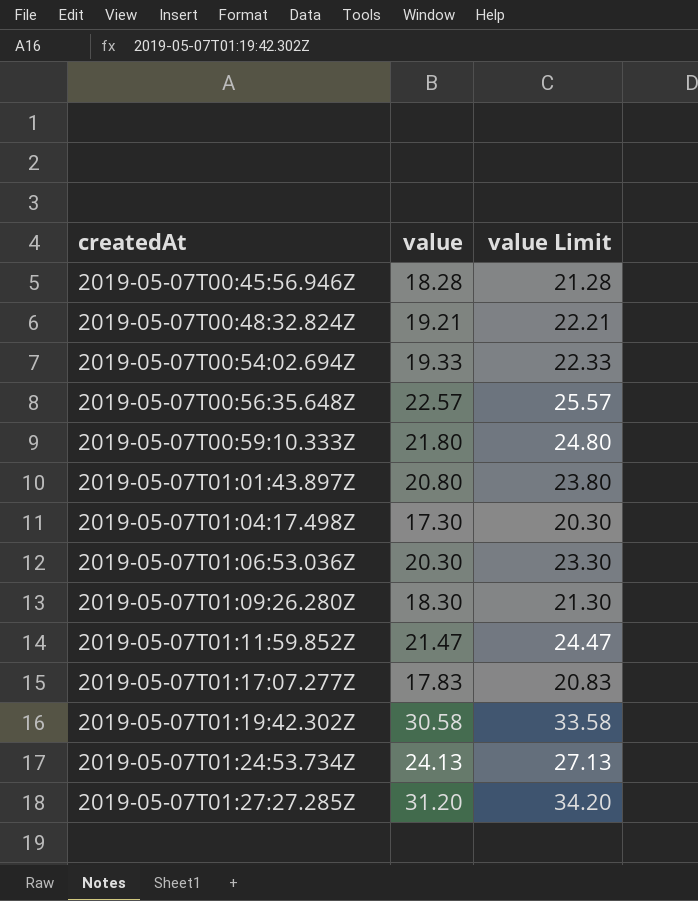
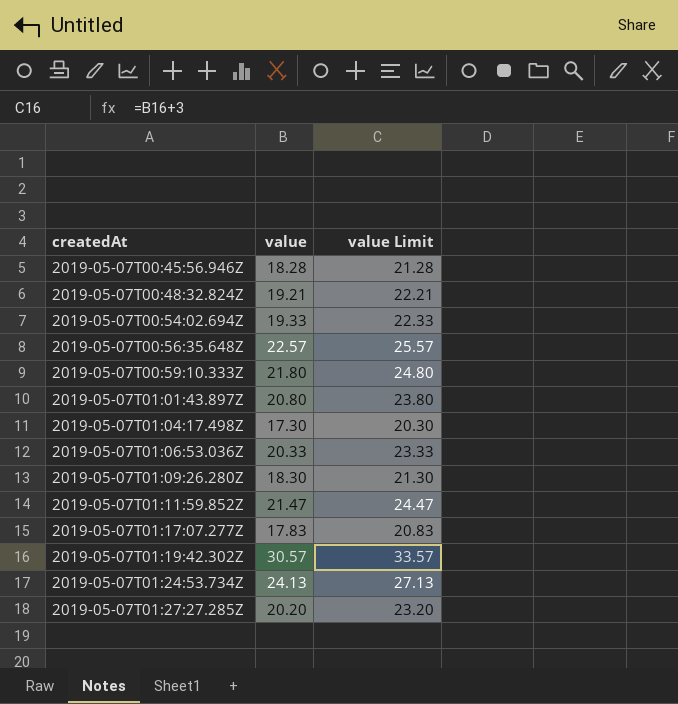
2019-05-07T01:06:53.036Z | value: 20.30 -> 20.33
2019-05-07T01:06:53.036Z | value Limit: 23.30 -> 23.33
2019-05-07T01:19:42.302Z | value: 30.58 -> 30.57
2019-05-07T01:19:42.302Z | value Limit: 33.58 -> 33.57
2019-05-07T01:27:27.285Z | value: 31.20 -> 20.20
2019-05-07T01:27:27.285Z | value Limit: 34.20 -> 23.20

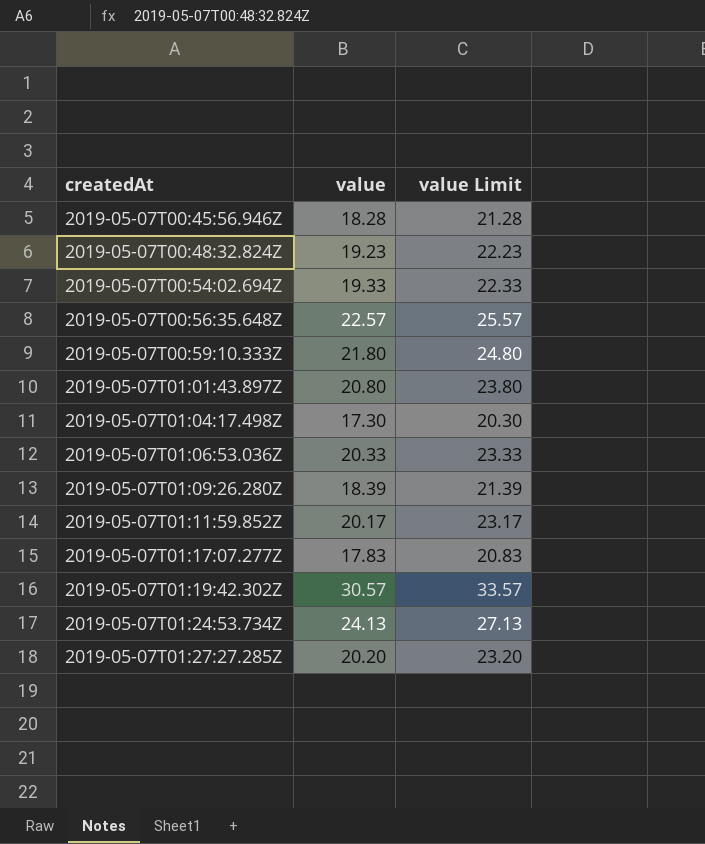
2019-05-07T00:48:32.824Z | value: 19.21 -> 19.23
2019-05-07T00:48:32.824Z | value Limit: 22.21 -> 22.23
2019-05-07T01:09:26.280Z | value: 18.30 -> 18.39
2019-05-07T01:09:26.280Z | value Limit: 21.30 -> 21.39
2019-05-07T01:11:59.852Z | value: 21.47 -> 20.17
2019-05-07T01:11:59.852Z | value Limit: 24.47 -> 23.17

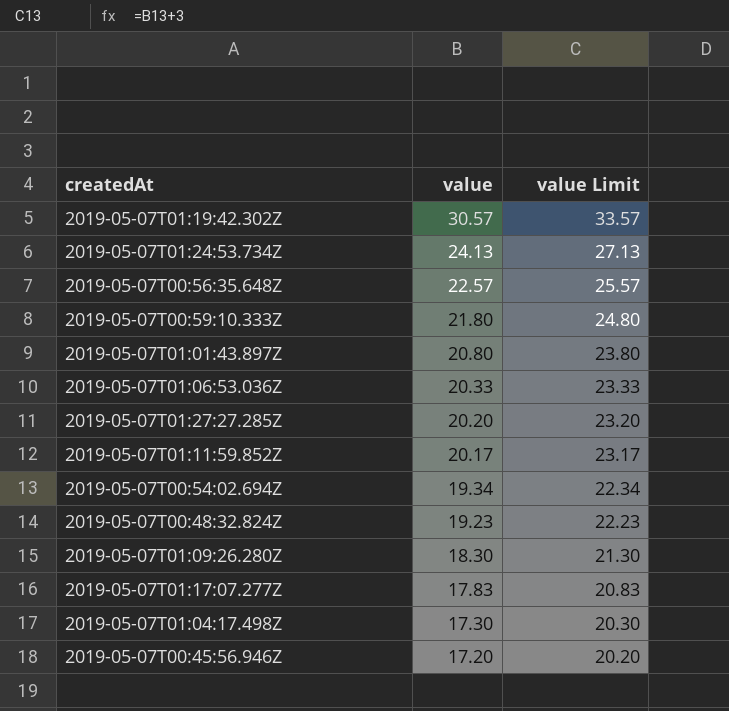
row order: createdAt ascending -> value descending
2019-05-07T00:54:02.694Z | value: 19.33 -> 19.34
2019-05-07T00:54:02.694Z | value Limit: 22.33 -> 22.34
2019-05-07T01:09:26.280Z | value: 18.39 -> 18.30
2019-05-07T01:09:26.280Z | value Limit: 21.39 -> 21.30
2019-05-07T00:45:56.946Z | value: 18.28 -> 17.20
2019-05-07T00:45:56.946Z | value Limit: 21.28 -> 20.20

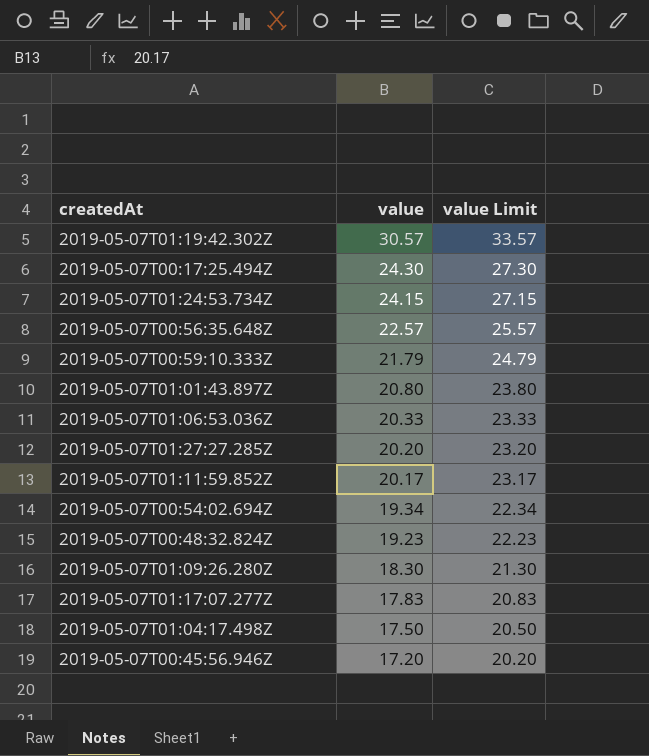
row 2019-05-07T00:17:25.494Z: none -> 24.30 | 27.30
2019-05-07T01:24:53.734Z | value: 24.13 -> 24.15
2019-05-07T01:24:53.734Z | value Limit: 27.13 -> 27.15
2019-05-07T00:59:10.333Z | value: 21.80 -> 21.79
2019-05-07T00:59:10.333Z | value Limit: 24.80 -> 24.79
2019-05-07T01:04:17.498Z | value: 17.30 -> 17.50
2019-05-07T01:04:17.498Z | value Limit: 20.30 -> 20.50

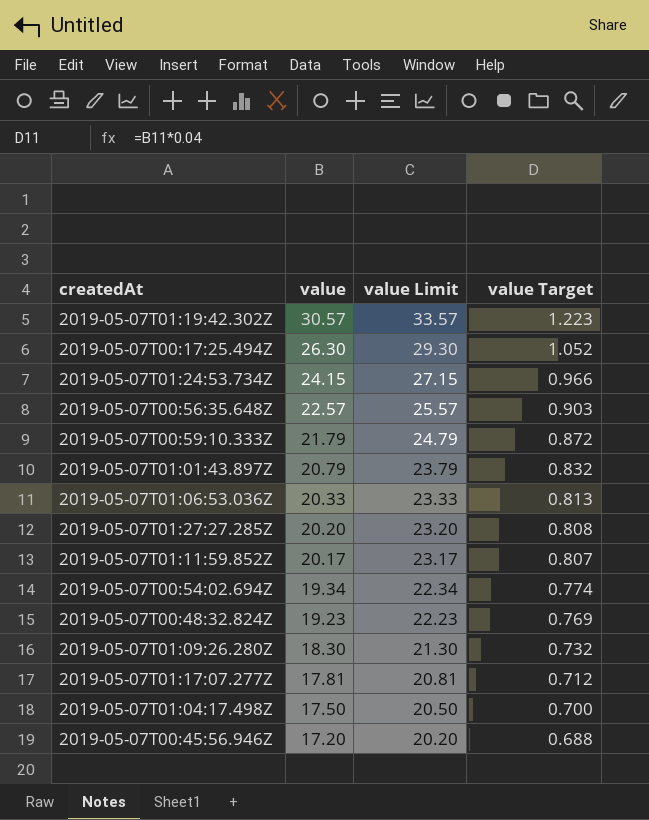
column value Target | formula: none -> [value] * 0.04
2019-05-07T00:17:25.494Z | value: 24.30 -> 26.30
2019-05-07T00:17:25.494Z | value Limit: 27.30 -> 29.30
2019-05-07T01:01:43.897Z | value: 20.80 -> 20.79
2019-05-07T01:01:43.897Z | value Limit: 23.80 -> 23.79
2019-05-07T01:17:07.277Z | value: 17.83 -> 17.81
2019-05-07T01:17:07.277Z | value Limit: 20.83 -> 20.81

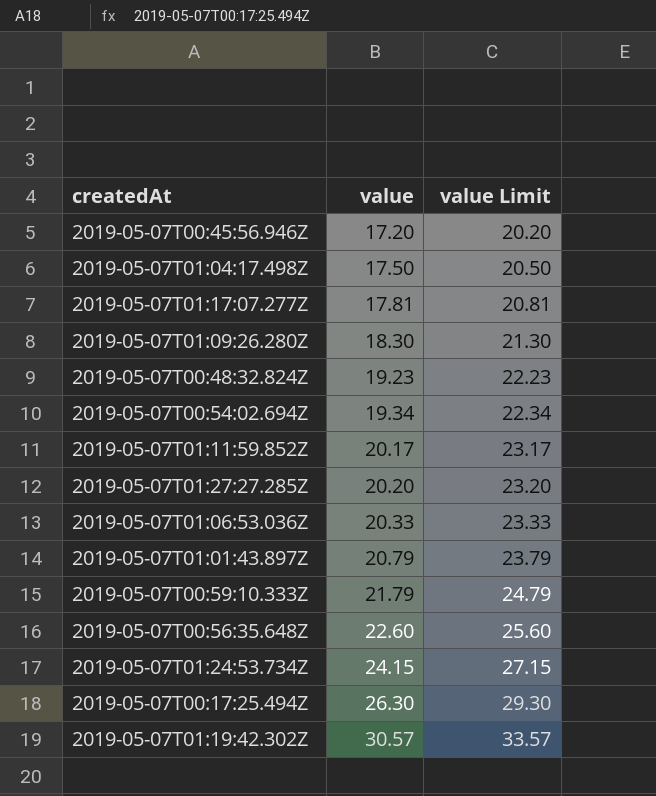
row order: value descending -> value ascending
column value Target | formula: [value] * 0.04 -> none
2019-05-07T00:56:35.648Z | value: 22.57 -> 22.60
2019-05-07T00:56:35.648Z | value Limit: 25.57 -> 25.60

